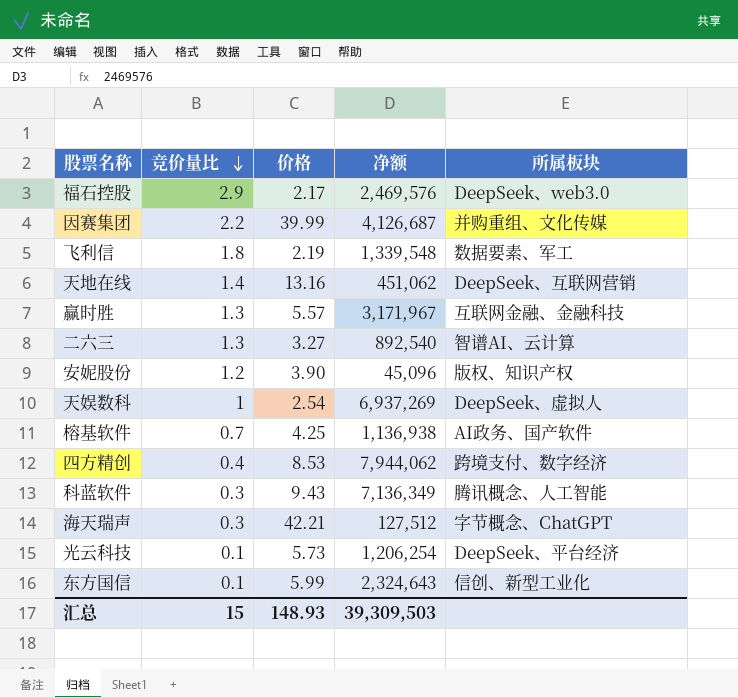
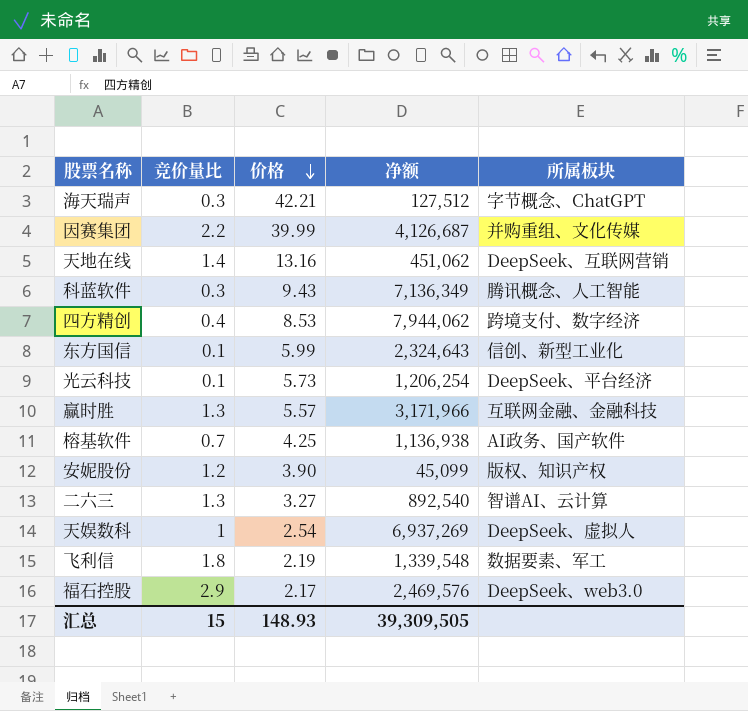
row order: 竞价量比 descending -> 价格 descending
赢时胜 | 净额: 3,171,967 -> 3,171,966
安妮股份 | 净额: 45,096 -> 45,099
汇总 | 净额: 39,309,503 -> 39,309,505

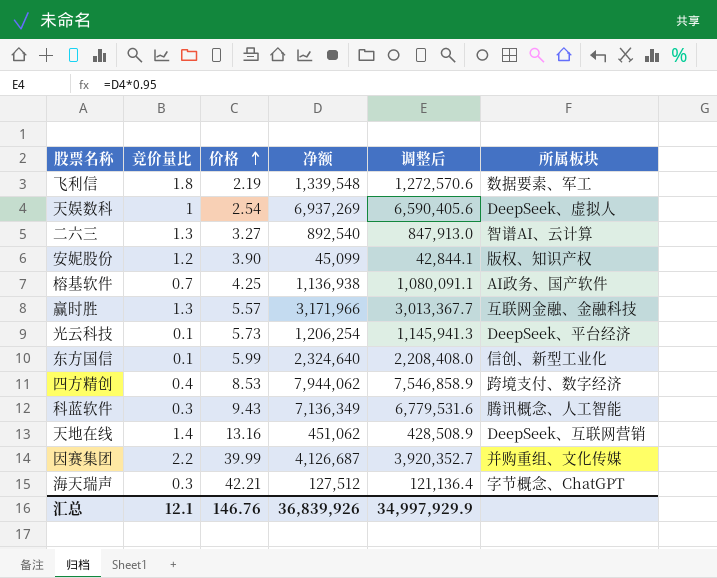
row order: 价格 descending -> 价格 ascending
column 调整后 | formula: none -> [净额] * 0.95
row 福石控股: 2.9 | 2.17 | 2,469,576 | DeepSeek、web3.0 -> none
东方国信 | 净额: 2,324,643 -> 2,324,640
汇总 | 竞价量比: 15 -> 12.1
汇总 | 价格: 148.93 -> 146.76
汇总 | 净额: 39,309,505 -> 36,839,926

